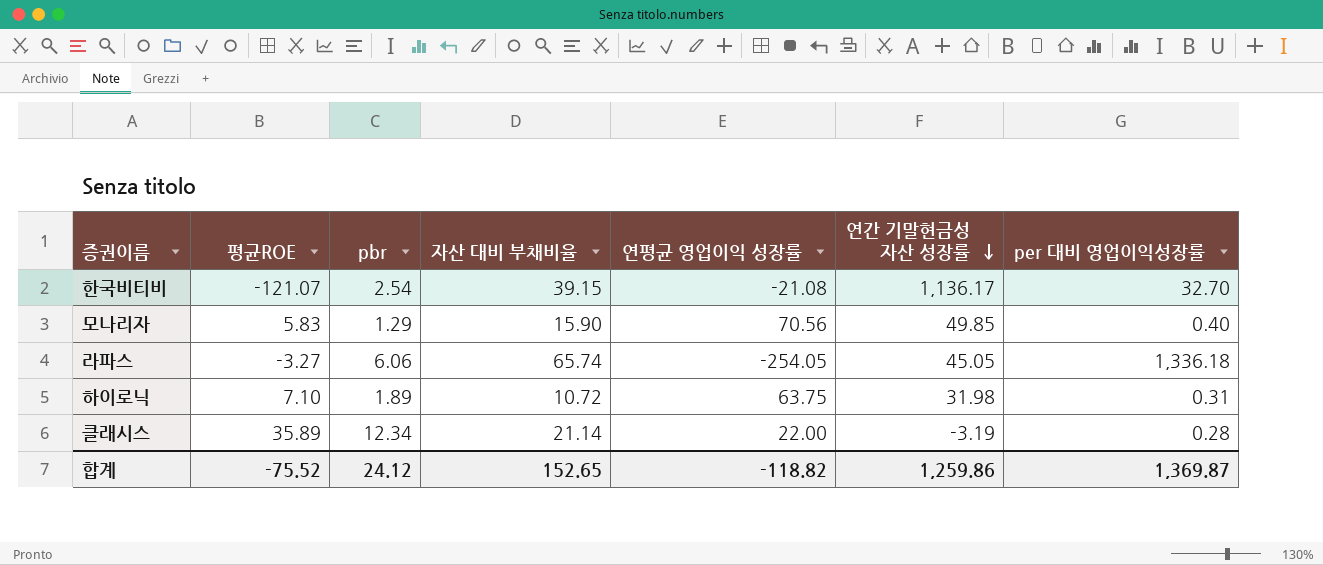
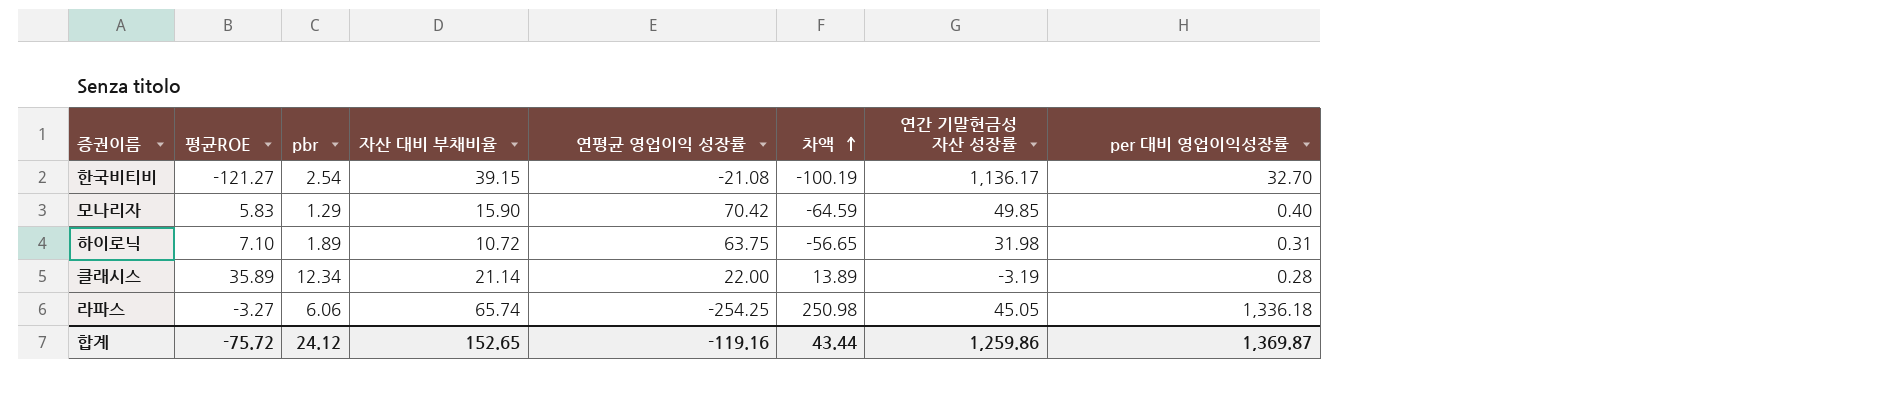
row order: 연간 기말현금성 자산 성장률 descending -> 차액 ascending
column 차액 | formula: none -> [평균ROE] - [연평균 영업이익 성장률]
한국비티비 | 평균ROE: -121.07 -> -121.27
모나리자 | 연평균 영업이익 성장률: 70.56 -> 70.42
라파스 | 연평균 영업이익 성장률: -254.05 -> -254.25
합계 | 평균ROE: -75.52 -> -75.72
합계 | 연평균 영업이익 성장률: -118.82 -> -119.16

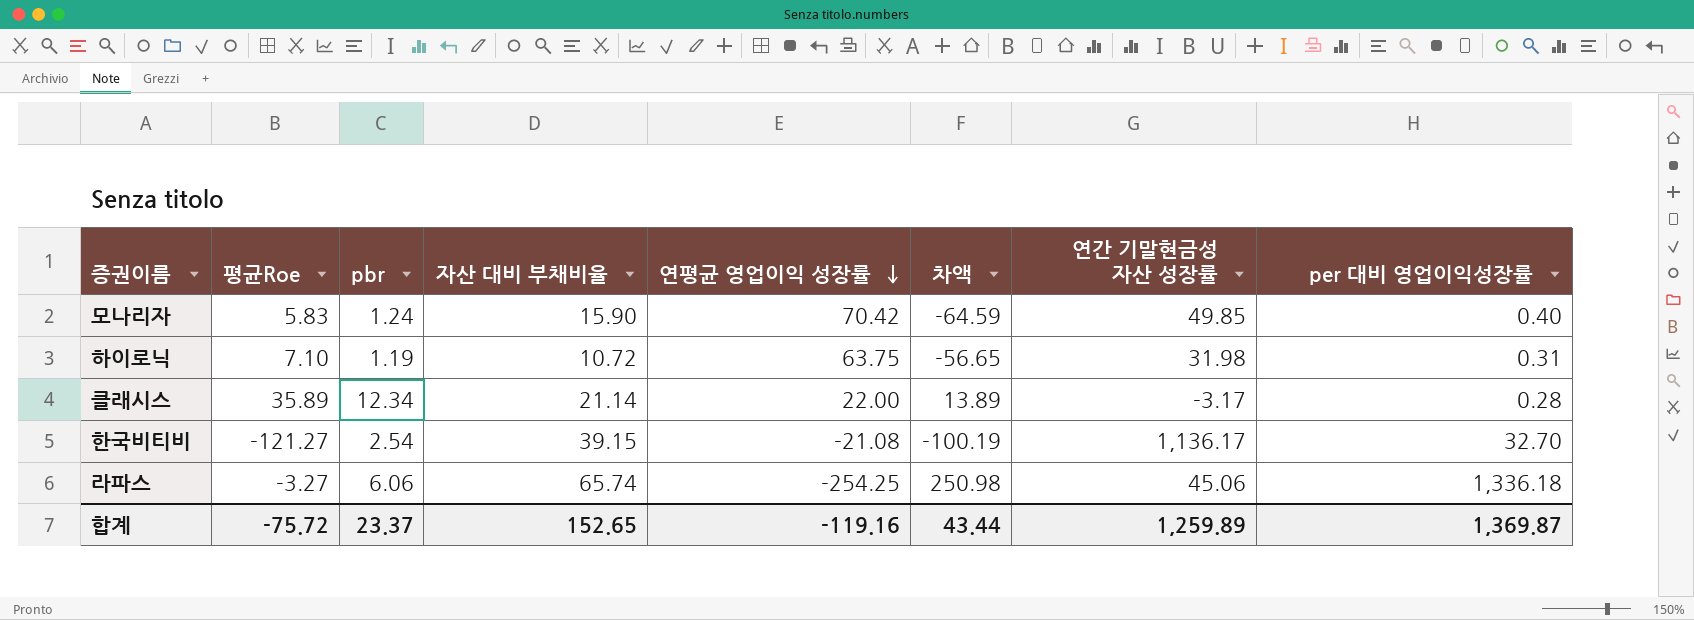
row order: 차액 ascending -> 연평균 영업이익 성장률 descending
column name: 평균ROE -> 평균Roe
모나리자 | pbr: 1.29 -> 1.24
하이로닉 | pbr: 1.89 -> 1.19
클래시스 | 연간 기말현금성 자산 성장률: -3.19 -> -3.17
라파스 | 연간 기말현금성 자산 성장률: 45.05 -> 45.06
합계 | pbr: 24.12 -> 23.37
합계 | 연간 기말현금성 자산 성장률: 1,259.86 -> 1,259.89

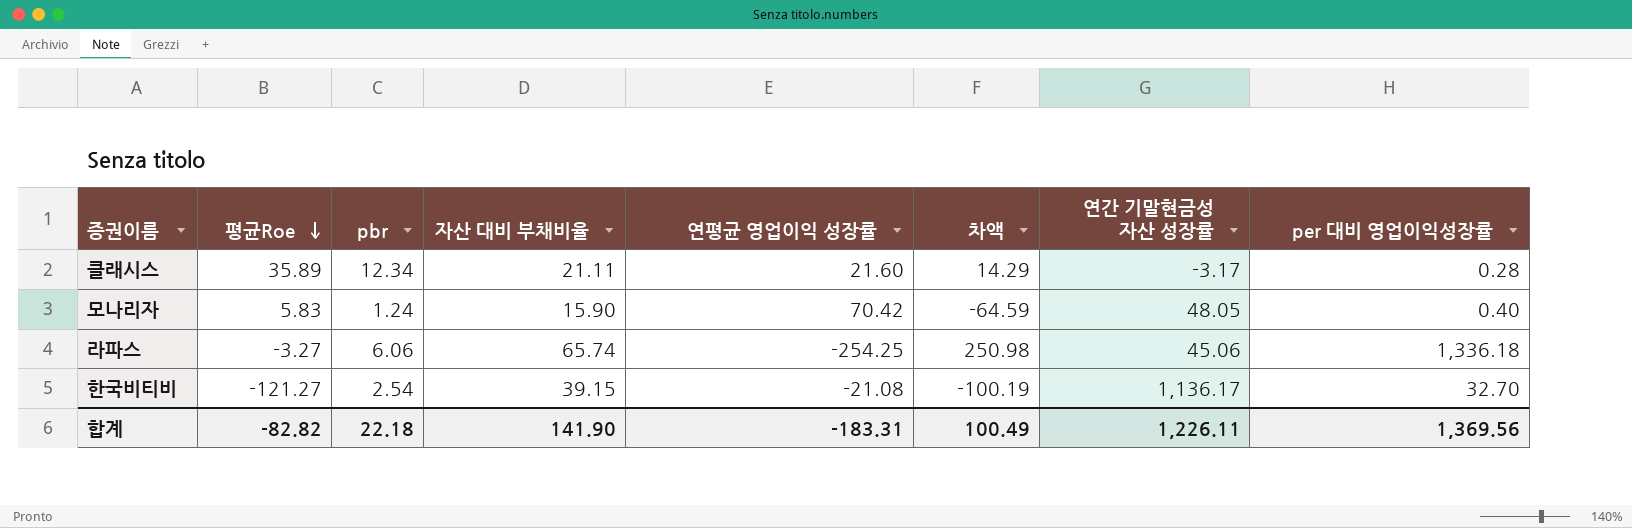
row order: 연평균 영업이익 성장률 descending -> 평균Roe descending
row 하이로닉: 7.10 | 1.19 | 10.72 | 63.75 | -56.65 | 31.98 | 0.31 -> none
클래시스 | 자산 대비 부채비율: 21.14 -> 21.11
클래시스 | 연평균 영업이익 성장률: 22.00 -> 21.60
클래시스 | 차액: 13.89 -> 14.29
모나리자 | 연간 기말현금성 자산 성장률: 49.85 -> 48.05
합계 | 평균Roe: -75.72 -> -82.82
합계 | pbr: 23.37 -> 22.18
합계 | 자산 대비 부채비율: 152.65 -> 141.90
합계 | 연평균 영업이익 성장률: -119.16 -> -183.31
합계 | 차액: 43.44 -> 100.49
합계 | 연간 기말현금성 자산 성장률: 1,259.89 -> 1,226.11
합계 | per 대비 영업이익성장률: 1,369.87 -> 1,369.56

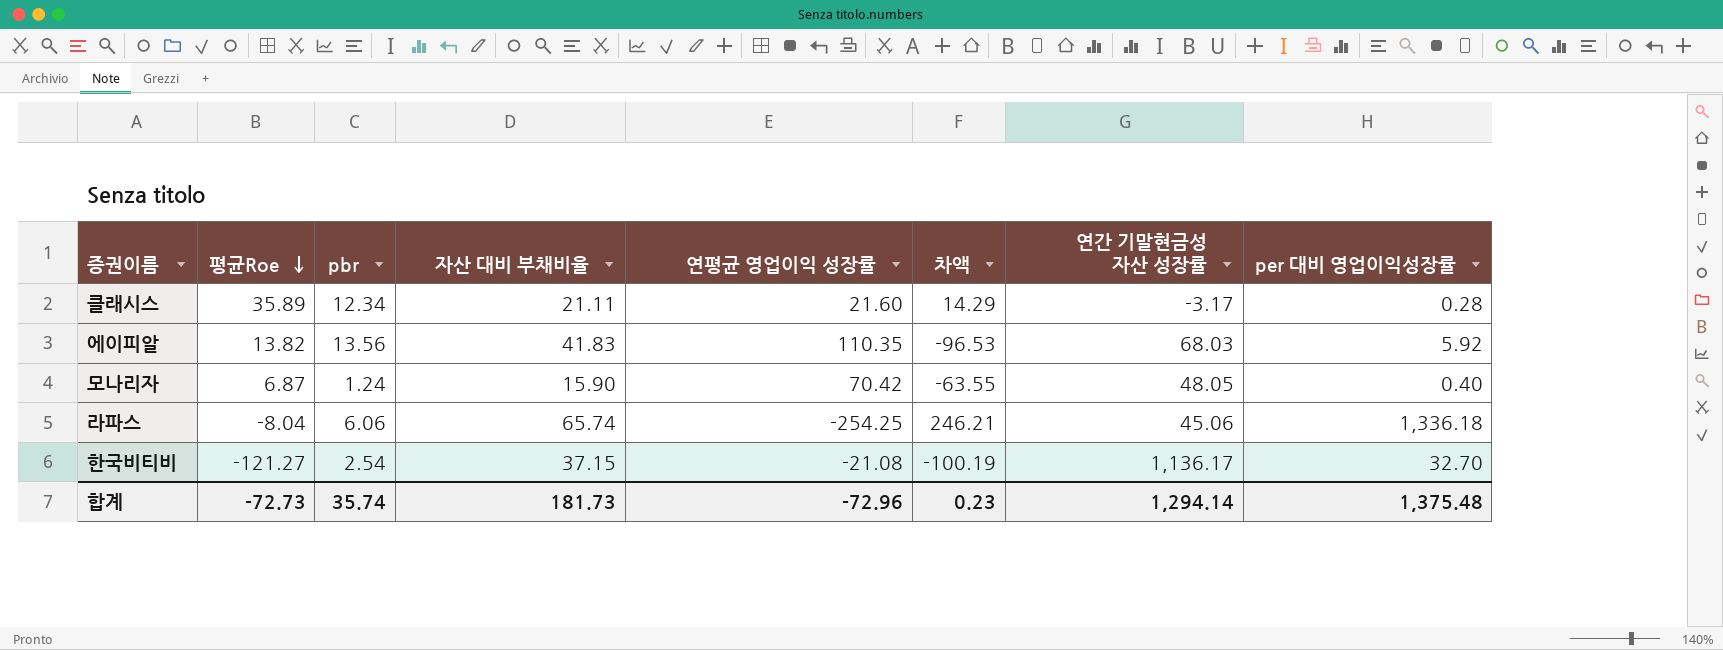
row 에이피알: none -> 13.82 | 13.56 | 41.83 | 110.35 | -96.53 | 68.03 | 5.92
모나리자 | 평균Roe: 5.83 -> 6.87
모나리자 | 차액: -64.59 -> -63.55
라파스 | 평균Roe: -3.27 -> -8.04
라파스 | 차액: 250.98 -> 246.21
한국비티비 | 자산 대비 부채비율: 39.15 -> 37.15
합계 | 평균Roe: -82.82 -> -72.73
합계 | pbr: 22.18 -> 35.74
합계 | 자산 대비 부채비율: 141.90 -> 181.73
합계 | 연평균 영업이익 성장률: -183.31 -> -72.96
합계 | 차액: 100.49 -> 0.23
합계 | 연간 기말현금성 자산 성장률: 1,226.11 -> 1,294.14
합계 | per 대비 영업이익성장률: 1,369.56 -> 1,375.48

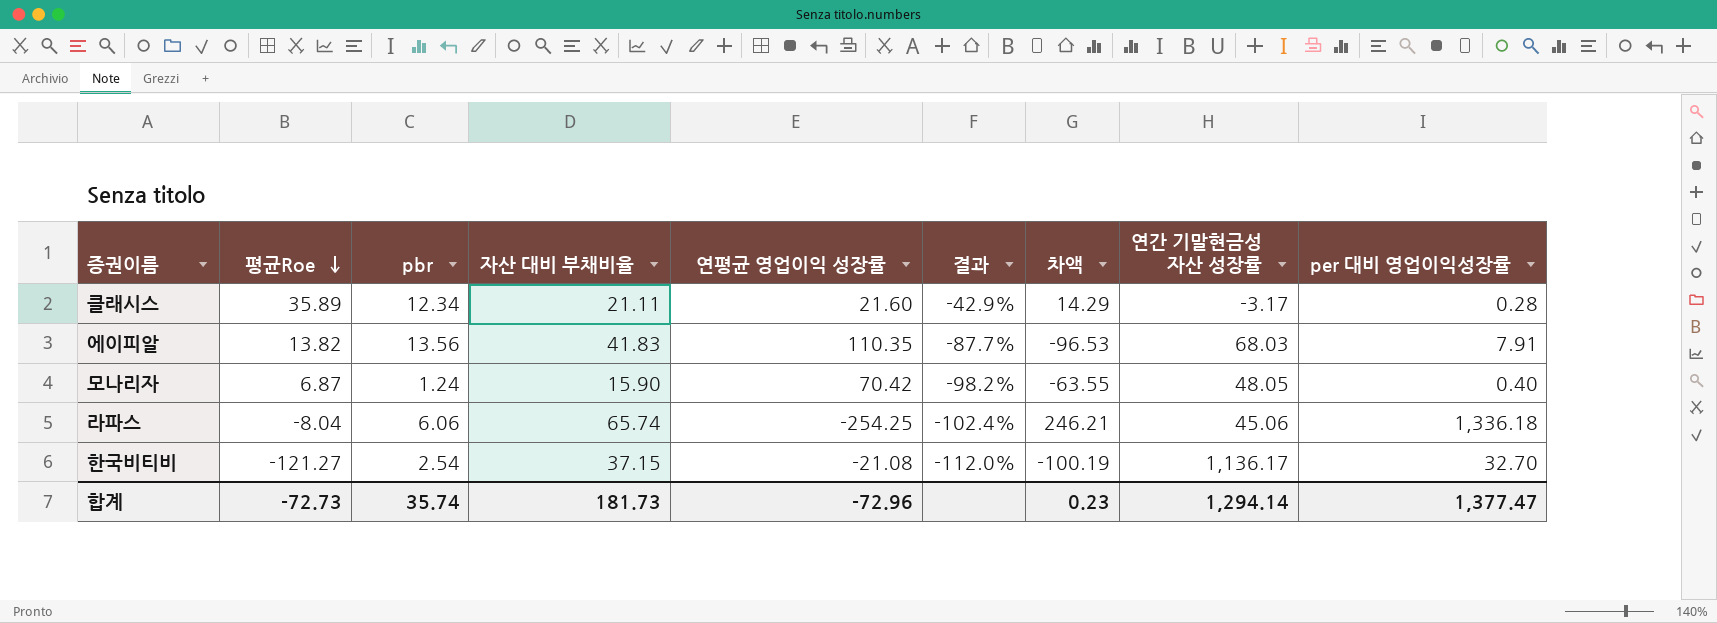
column 결과 | formula: none -> ([pbr] - [연평균 영업이익 성장률]) / [연평균 영업이익 성장률]
에이피알 | per 대비 영업이익성장률: 5.92 -> 7.91
합계 | per 대비 영업이익성장률: 1,375.48 -> 1,377.47

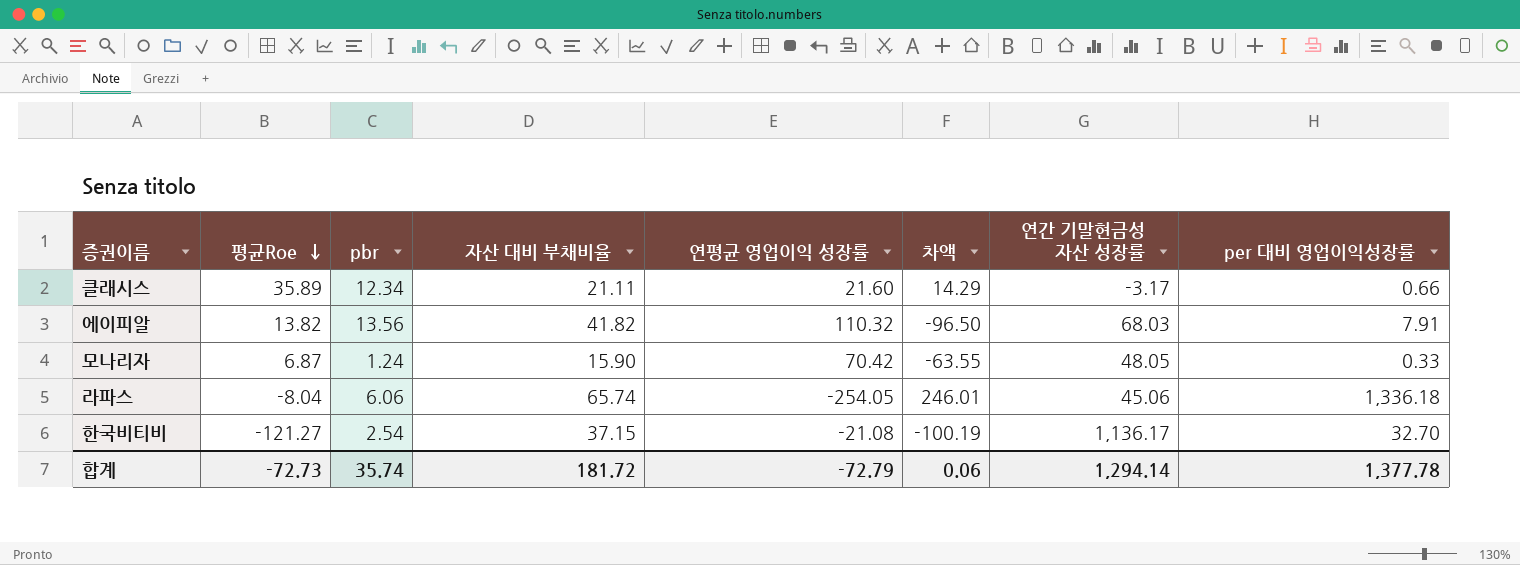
column 결과 | formula: ([pbr] - [연평균 영업이익 성장률]) / [연평균 영업이익 성장률] -> none
클래시스 | per 대비 영업이익성장률: 0.28 -> 0.66
에이피알 | 자산 대비 부채비율: 41.83 -> 41.82
에이피알 | 연평균 영업이익 성장률: 110.35 -> 110.32
에이피알 | 차액: -96.53 -> -96.50
모나리자 | per 대비 영업이익성장률: 0.40 -> 0.33
라파스 | 연평균 영업이익 성장률: -254.25 -> -254.05
라파스 | 차액: 246.21 -> 246.01
합계 | 자산 대비 부채비율: 181.73 -> 181.72
합계 | 연평균 영업이익 성장률: -72.96 -> -72.79
합계 | 차액: 0.23 -> 0.06
합계 | per 대비 영업이익성장률: 1,377.47 -> 1,377.78

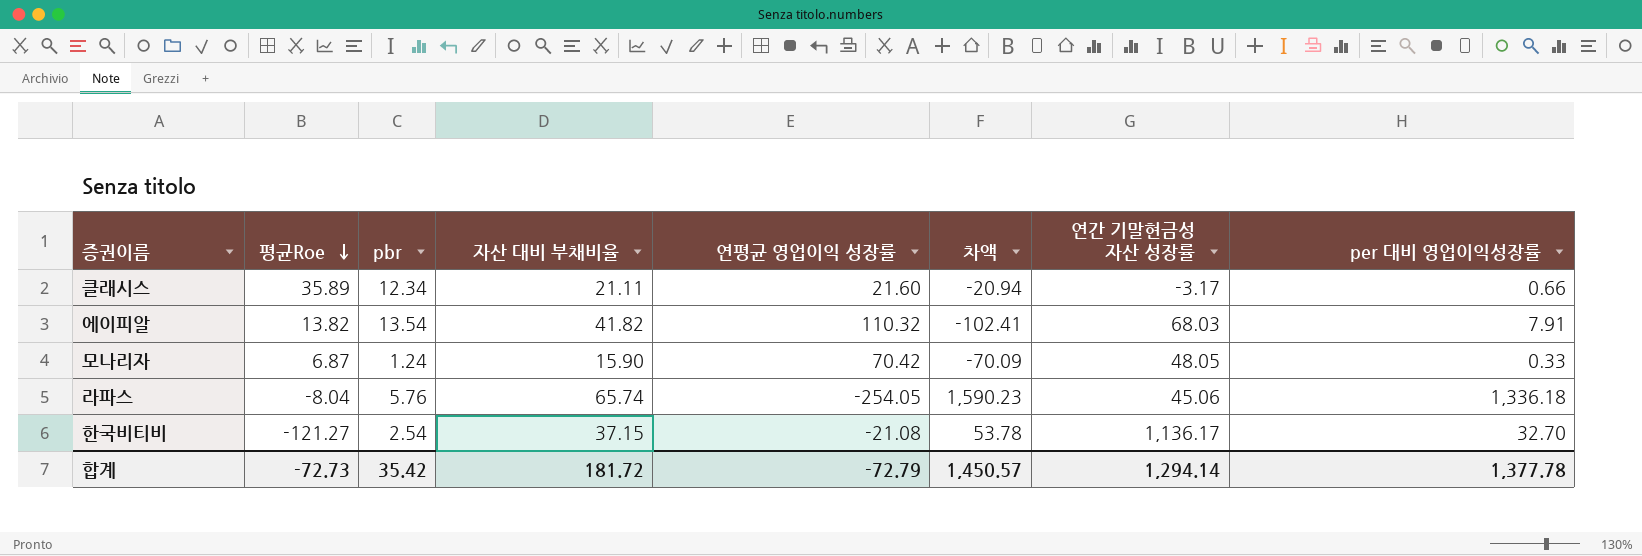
column 차액 | formula: [평균Roe] - [연평균 영업이익 성장률] -> [per 대비 영업이익성장률] - [연평균 영업이익 성장률]
에이피알 | pbr: 13.56 -> 13.54
라파스 | pbr: 6.06 -> 5.76
합계 | pbr: 35.74 -> 35.42
합계 | 차액: 0.06 -> 1,450.57

